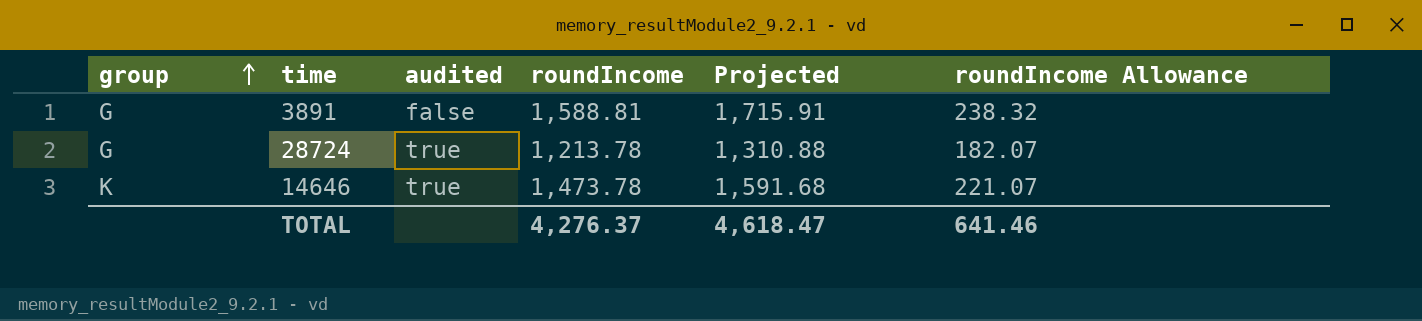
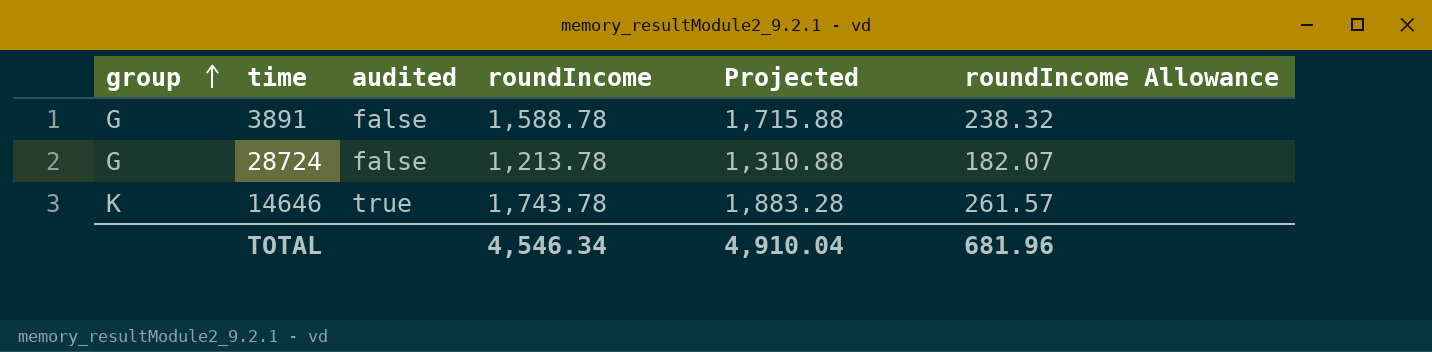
3891 | roundIncome: 1,588.81 -> 1,588.78
3891 | Projected: 1,715.91 -> 1,715.88
28724 | audited: true -> false
14646 | roundIncome: 1,473.78 -> 1,743.78
14646 | Projected: 1,591.68 -> 1,883.28
14646 | roundIncome Allowance: 221.07 -> 261.57
TOTAL | roundIncome: 4,276.37 -> 4,546.34
TOTAL | Projected: 4,618.47 -> 4,910.04
TOTAL | roundIncome Allowance: 641.46 -> 681.96

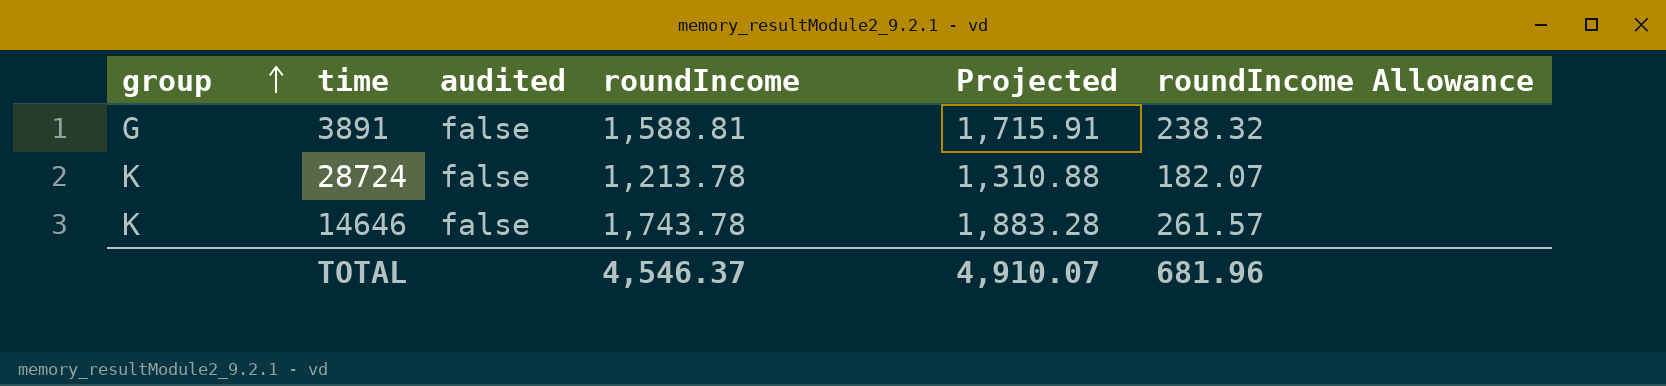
3891 | roundIncome: 1,588.78 -> 1,588.81
3891 | Projected: 1,715.88 -> 1,715.91
28724 | group: G -> K
14646 | audited: true -> false
TOTAL | roundIncome: 4,546.34 -> 4,546.37
TOTAL | Projected: 4,910.04 -> 4,910.07

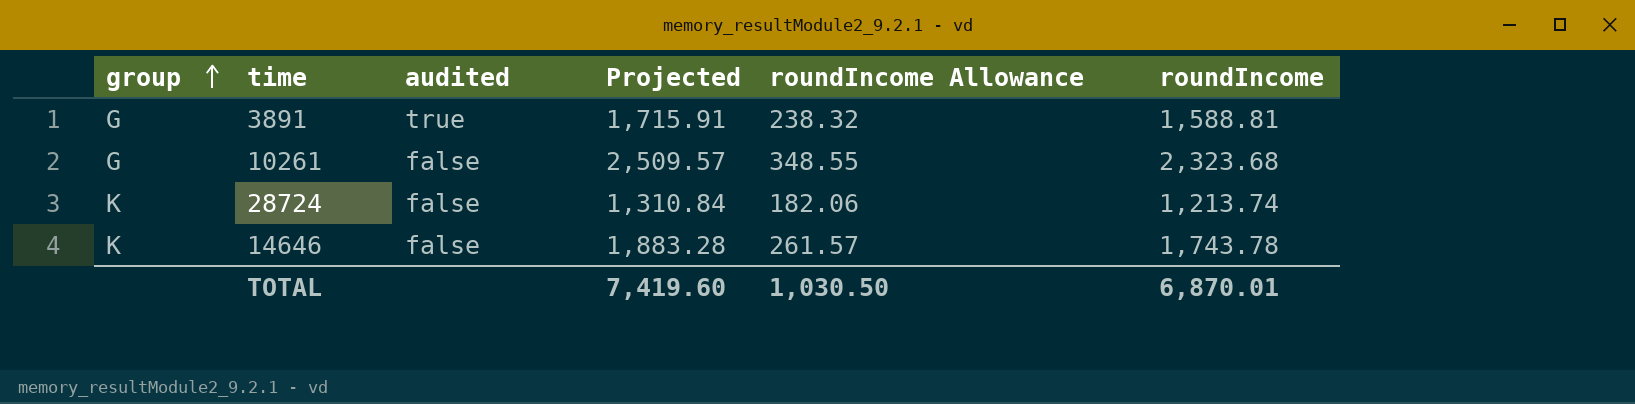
column roundIncome | position: 4 -> 6
3891 | audited: false -> true
row 10261: none -> G | false | 2,509.57 | 348.55 | 2,323.68
28724 | Projected: 1,310.88 -> 1,310.84
28724 | roundIncome Allowance: 182.07 -> 182.06
28724 | roundIncome: 1,213.78 -> 1,213.74
TOTAL | Projected: 4,910.07 -> 7,419.60
TOTAL | roundIncome Allowance: 681.96 -> 1,030.50
TOTAL | roundIncome: 4,546.37 -> 6,870.01

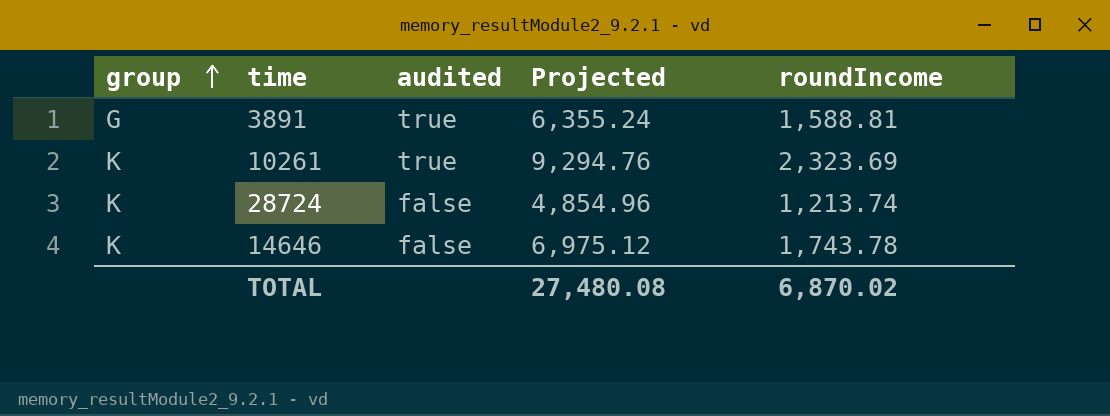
column roundIncome Allowance | formula: [roundIncome] * 0.15 -> none
column Projected | formula: [roundIncome] * 1.08 -> [roundIncome] * 4
10261 | group: G -> K
10261 | audited: false -> true
10261 | roundIncome: 2,323.68 -> 2,323.69
TOTAL | Projected: 7,419.60 -> 27,480.08
TOTAL | roundIncome: 6,870.01 -> 6,870.02

